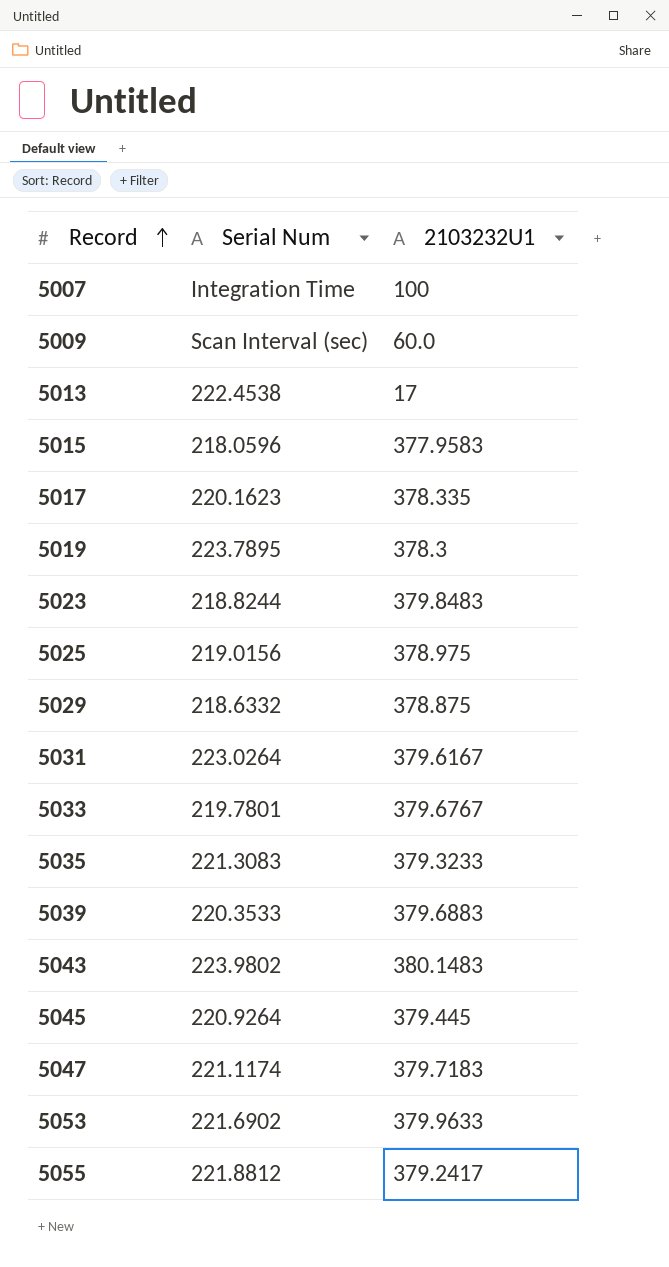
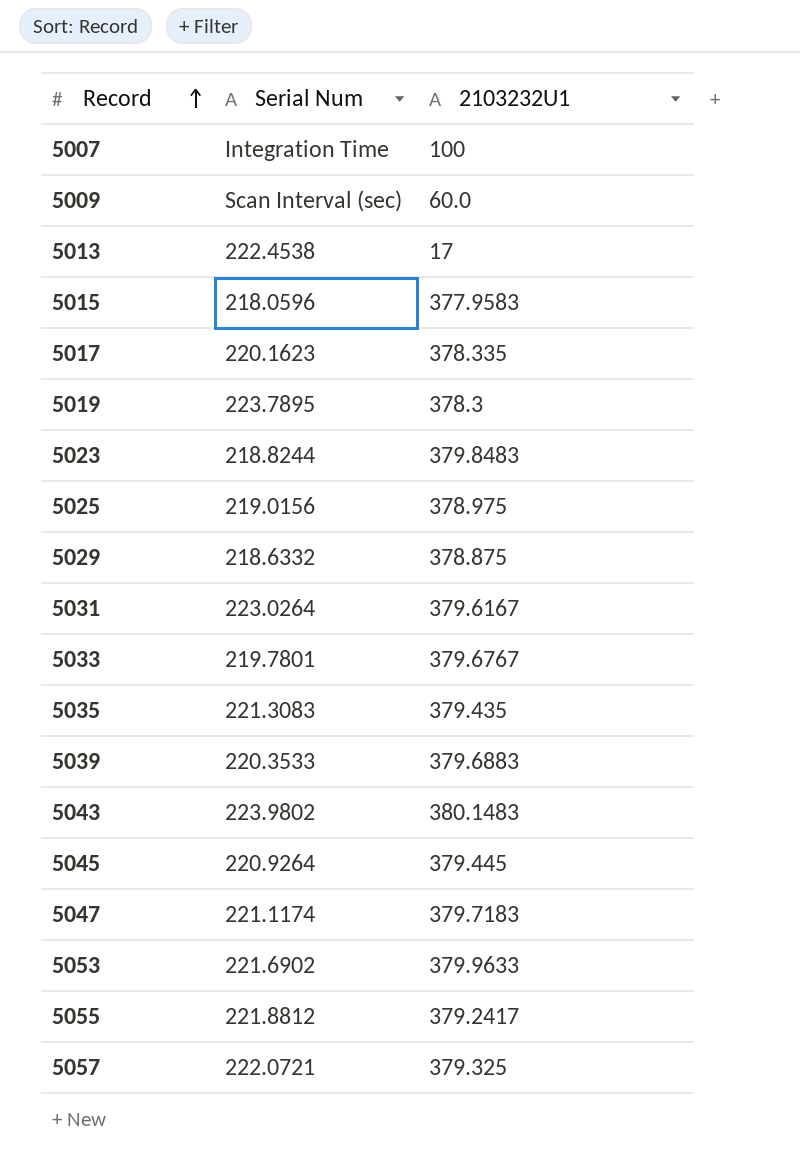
5035 | 2103232U1: 379.3233 -> 379.435
row 5057: none -> 222.0721 | 379.325

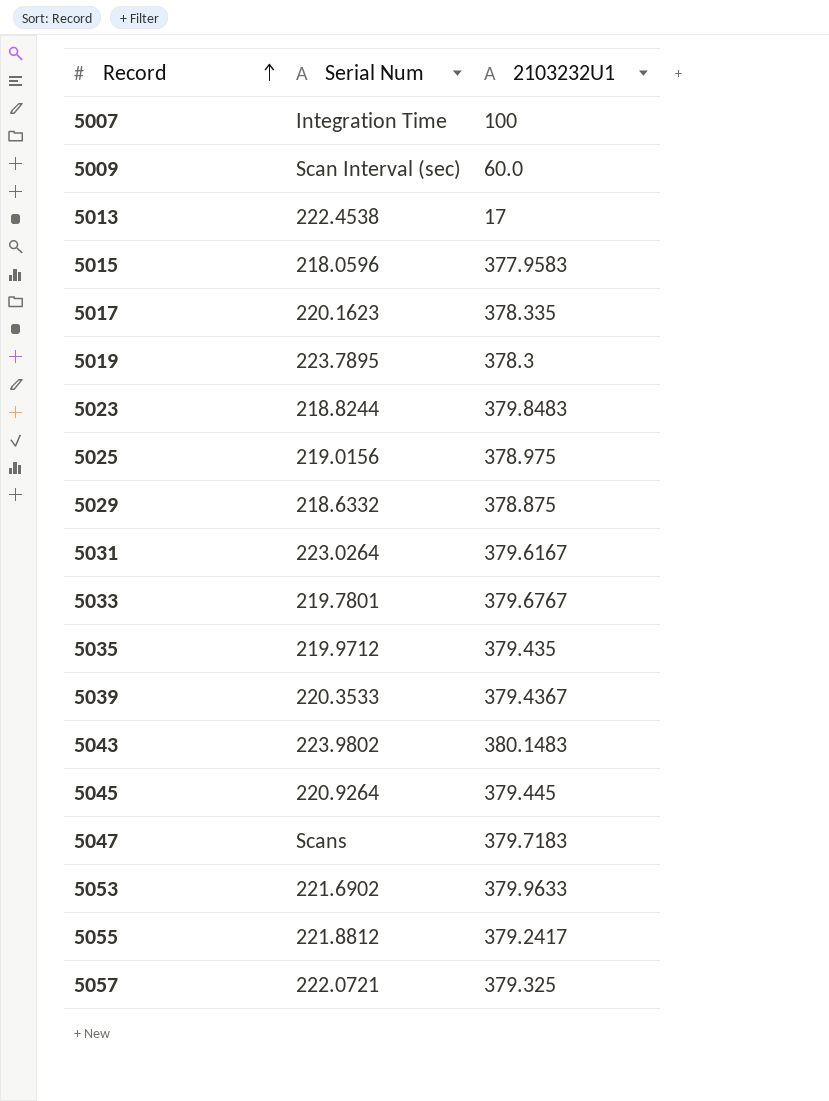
5035 | Serial Num: 221.3083 -> 219.9712
5039 | 2103232U1: 379.6883 -> 379.4367
5047 | Serial Num: 221.1174 -> Scans

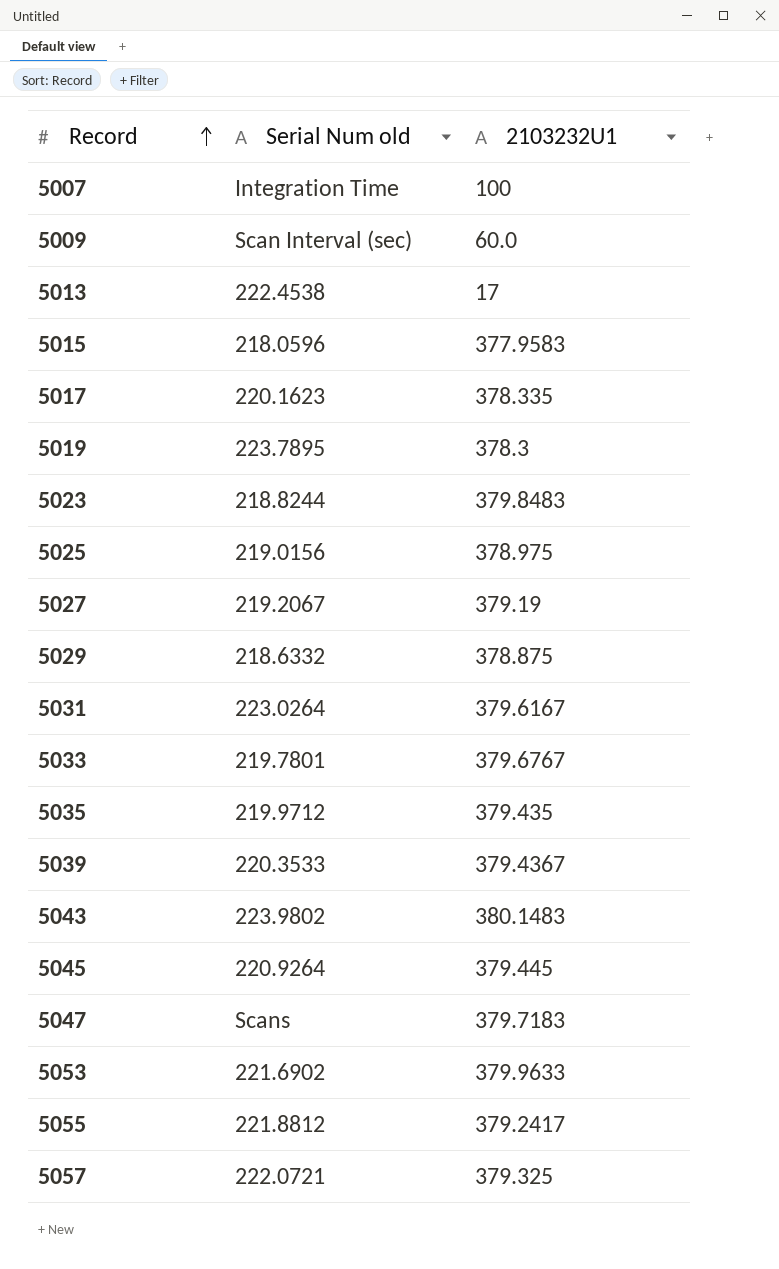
column name: Serial Num -> Serial Num old
row 5027: none -> 219.2067 | 379.19

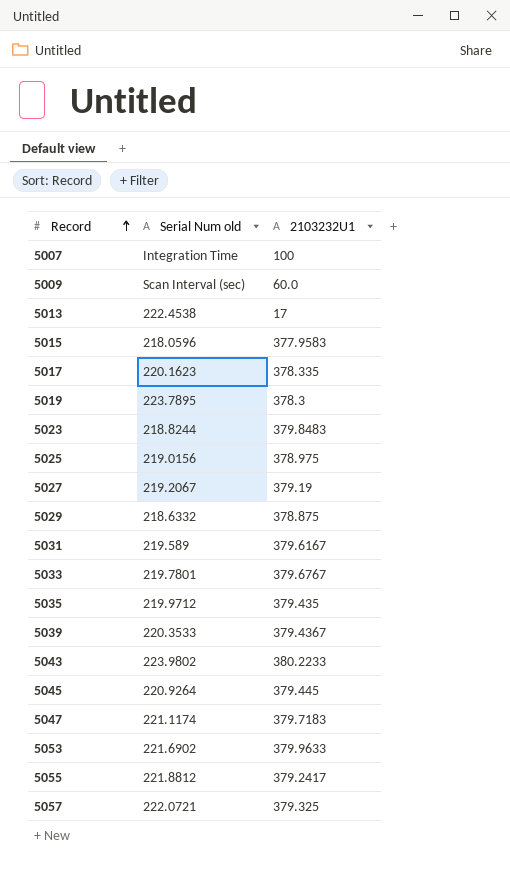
5031 | Serial Num old: 223.0264 -> 219.589
5043 | 2103232U1: 380.1483 -> 380.2233
5047 | Serial Num old: Scans -> 221.1174

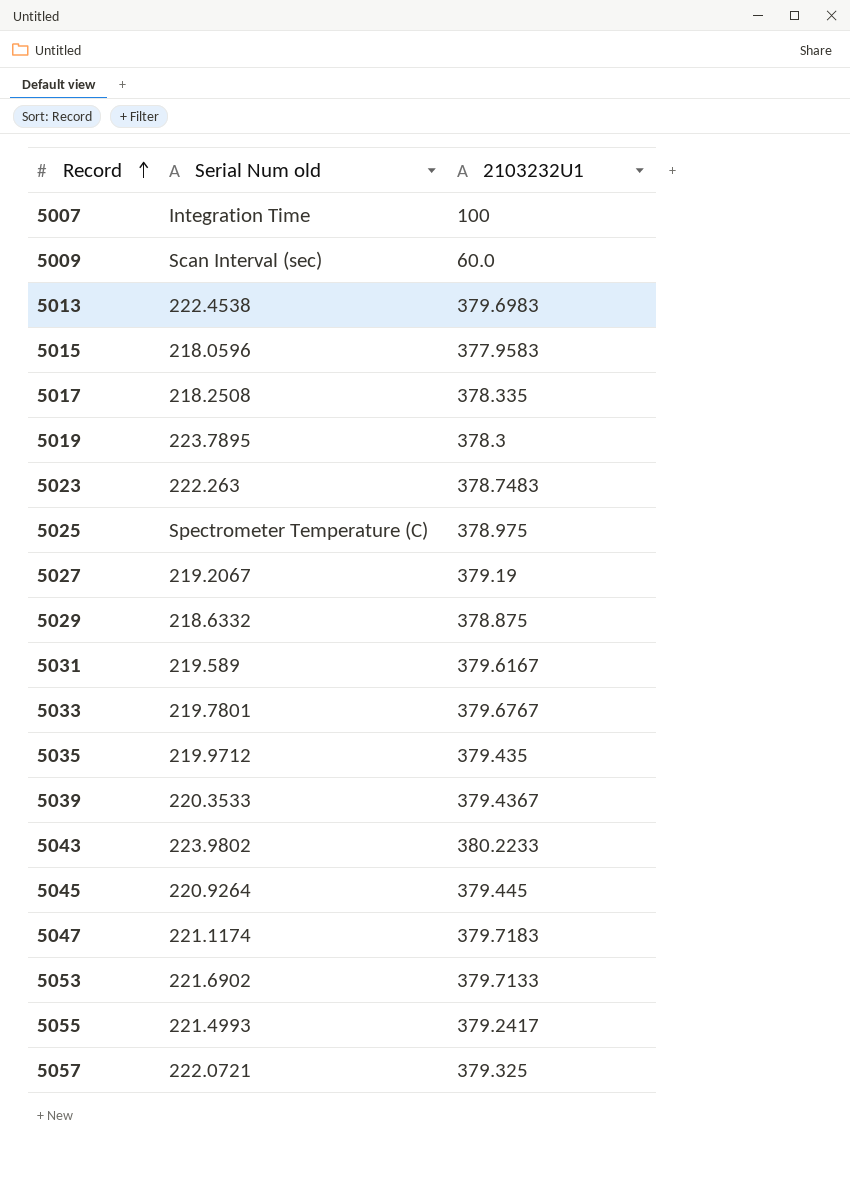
5013 | 2103232U1: 17 -> 379.6983
5017 | Serial Num old: 220.1623 -> 218.2508
5023 | Serial Num old: 218.8244 -> 222.263
5023 | 2103232U1: 379.8483 -> 378.7483
5025 | Serial Num old: 219.0156 -> Spectrometer Temperature (C)
5053 | 2103232U1: 379.9633 -> 379.7133
5055 | Serial Num old: 221.8812 -> 221.4993

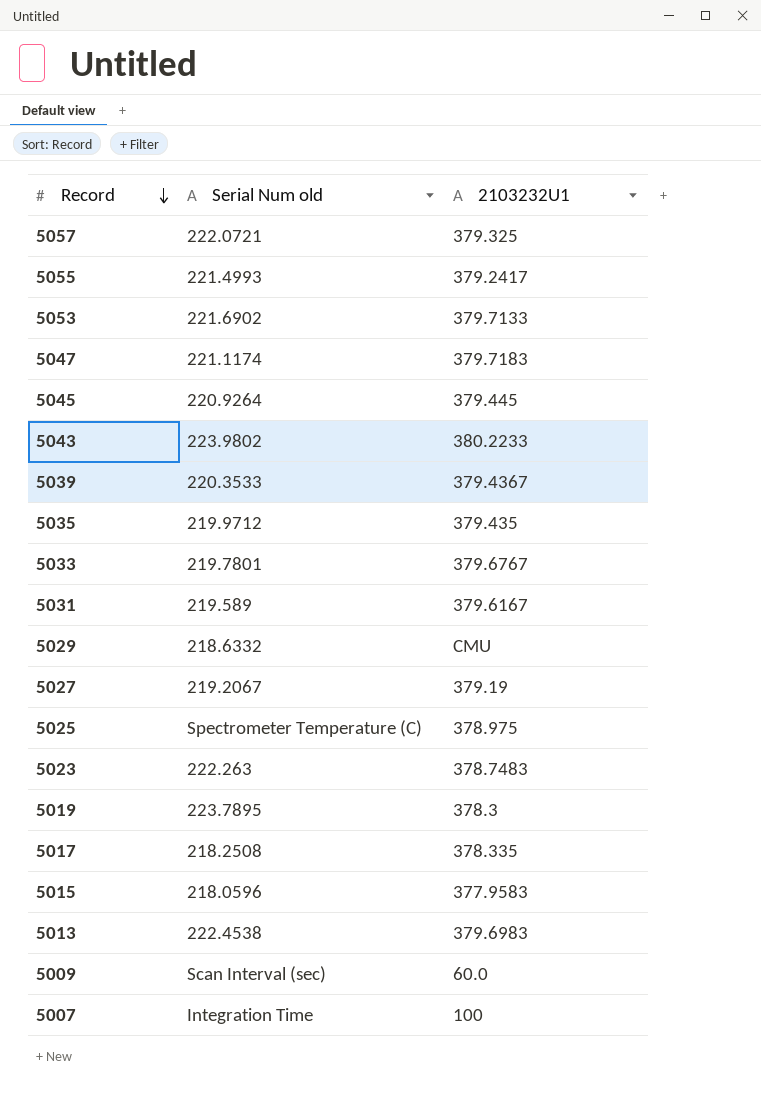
row order: Record ascending -> Record descending
5029 | 2103232U1: 378.875 -> CMU

